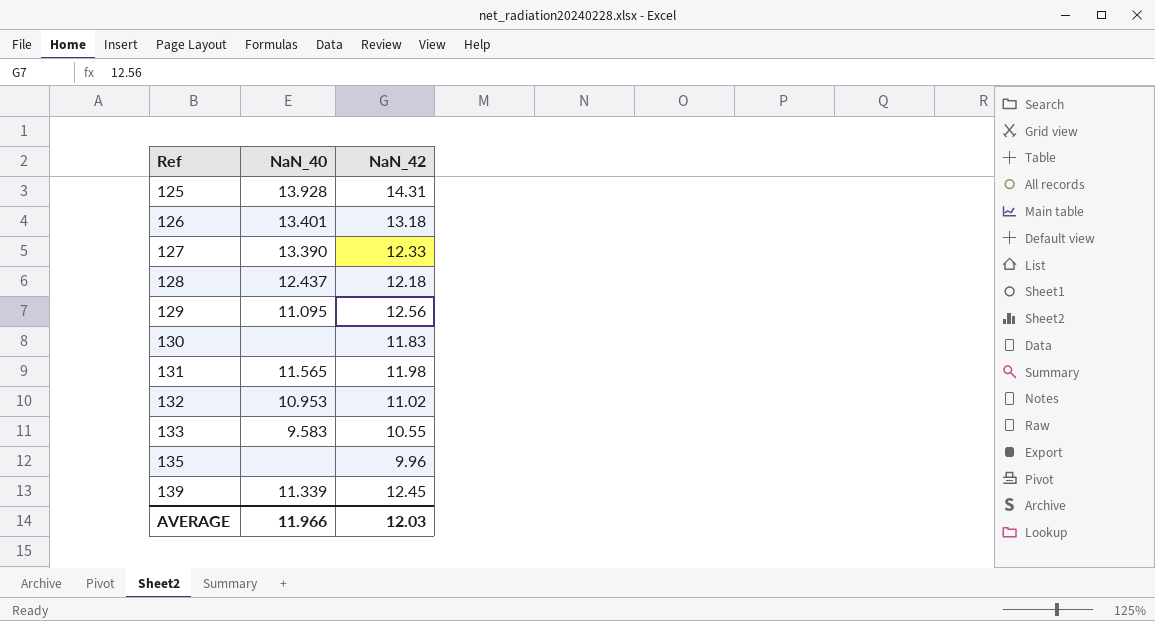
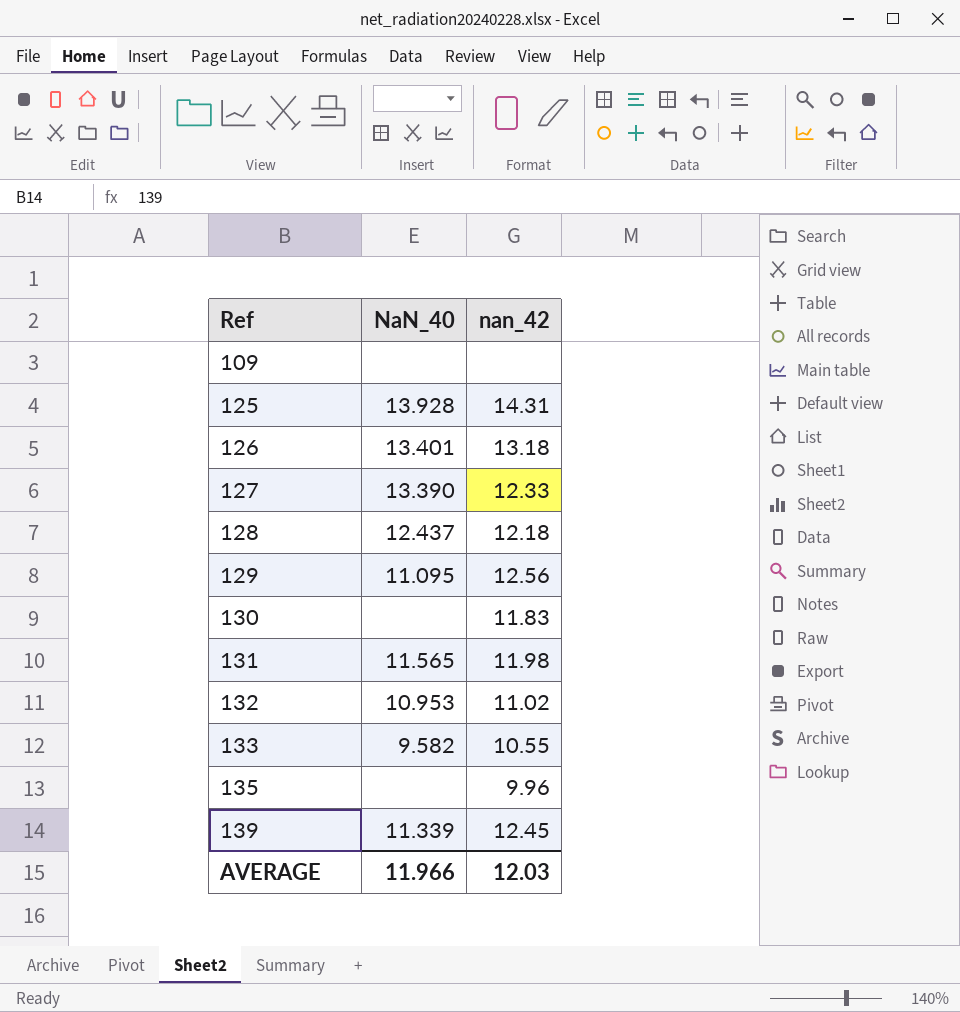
column name: NaN_42 -> nan_42
row 109: none -> none | none
133 | NaN_40: 9.583 -> 9.582

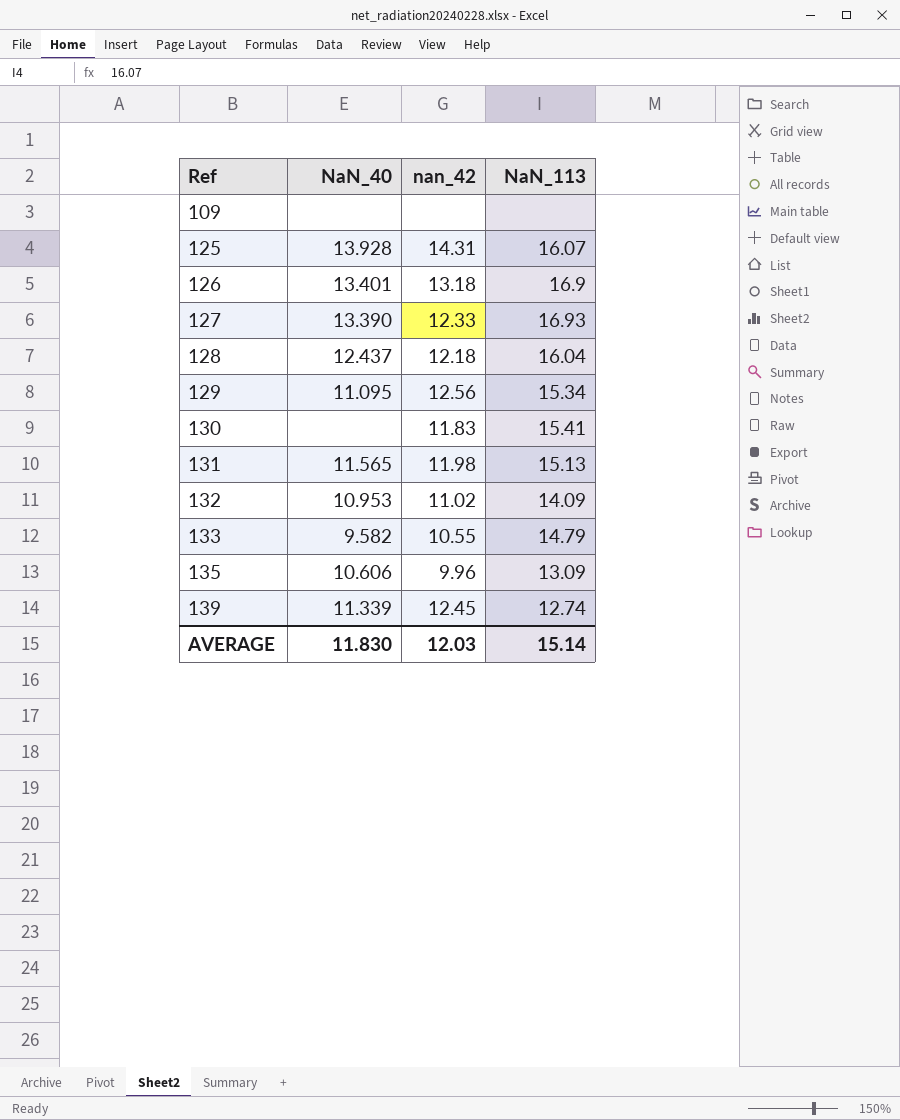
column NaN_113 | position: none -> 4
135 | NaN_40: none -> 10.606
AVERAGE | NaN_40: 11.966 -> 11.830

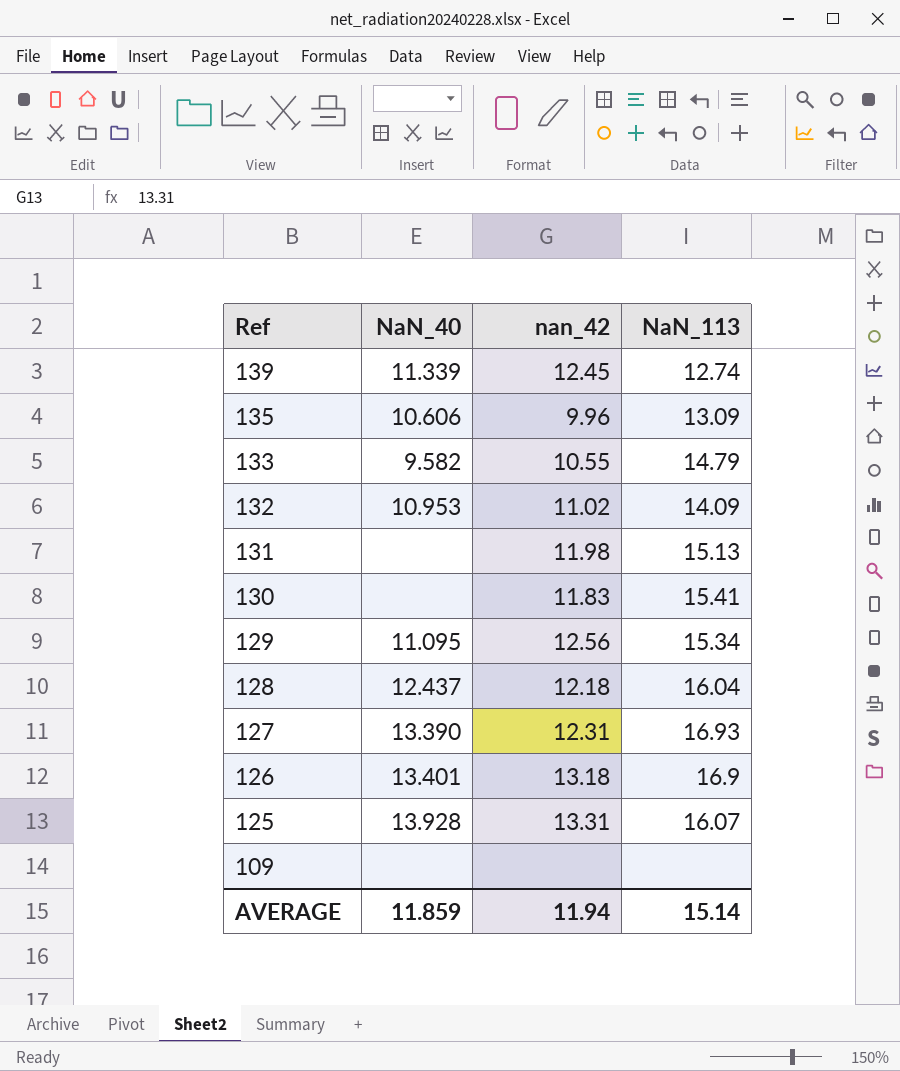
row order: Ref ascending -> Ref descending
131 | NaN_40: 11.565 -> none
127 | nan_42: 12.33 -> 12.31
125 | nan_42: 14.31 -> 13.31
AVERAGE | NaN_40: 11.830 -> 11.859
AVERAGE | nan_42: 12.03 -> 11.94

